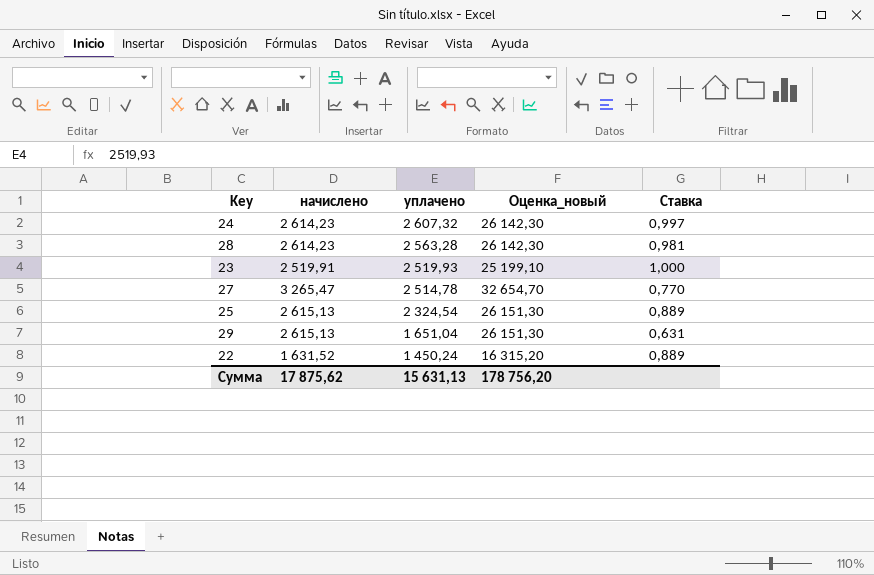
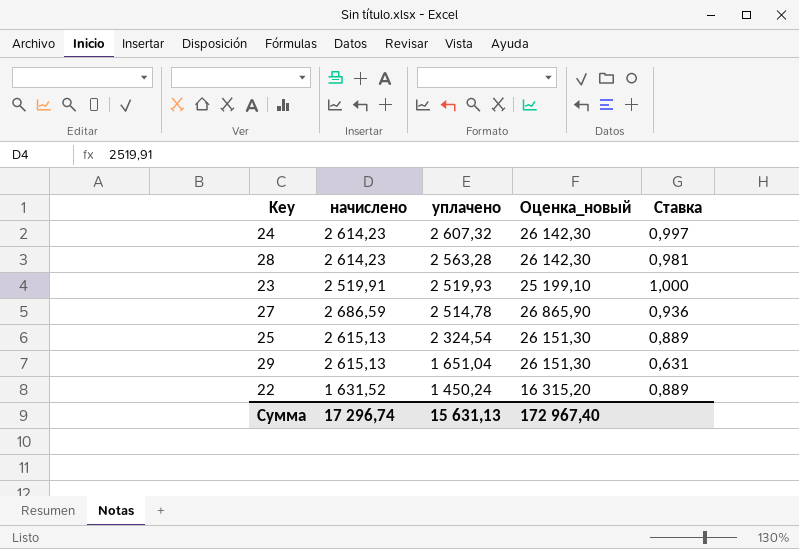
27 | начислено: 3 265,47 -> 2 686,59
27 | Оценка_новый: 32 654,70 -> 26 865,90
27 | Ставка: 0,770 -> 0,936
Сумма | начислено: 17 875,62 -> 17 296,74
Сумма | Оценка_новый: 178 756,20 -> 172 967,40

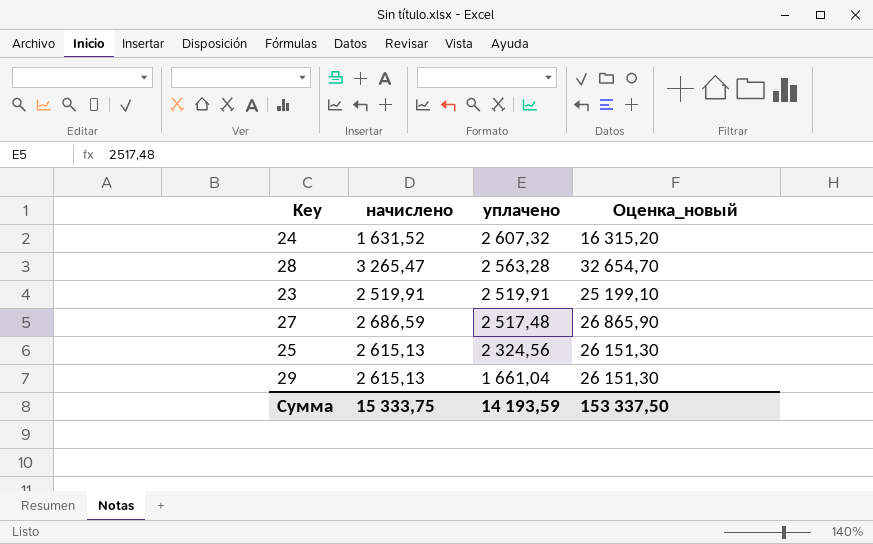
column Ставка | formula: [уплачено] / [начислено] -> none
row 22: 1 631,52 | 1 450,24 | 16 315,20 | 0,889 -> none
24 | начислено: 2 614,23 -> 1 631,52
24 | Оценка_новый: 26 142,30 -> 16 315,20
28 | начислено: 2 614,23 -> 3 265,47
28 | Оценка_новый: 26 142,30 -> 32 654,70
23 | уплачено: 2 519,93 -> 2 519,91
27 | уплачено: 2 514,78 -> 2 517,48
25 | уплачено: 2 324,54 -> 2 324,56
29 | уплачено: 1 651,04 -> 1 661,04
Сумма | начислено: 17 296,74 -> 15 333,75
Сумма | уплачено: 15 631,13 -> 14 193,59
Сумма | Оценка_новый: 172 967,40 -> 153 337,50

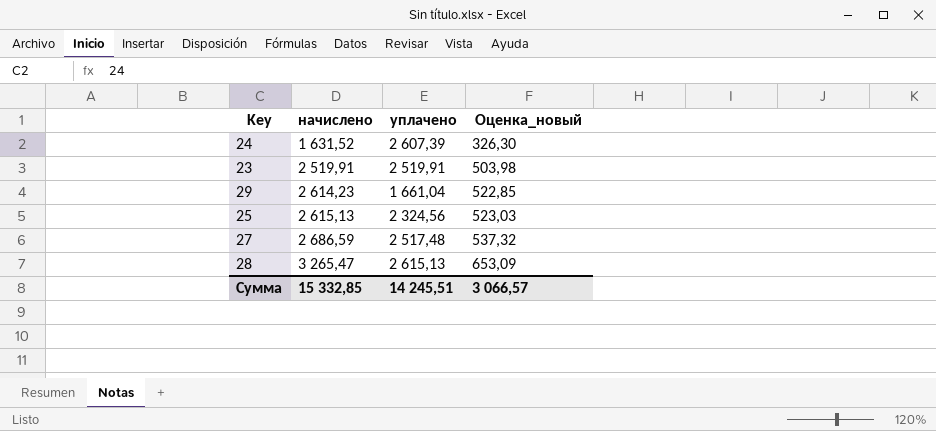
row order: уплачено descending -> начислено ascending
column Оценка_новый | formula: [начислено] * 10 -> [начислено] * 0,2
24 | уплачено: 2 607,32 -> 2 607,39
29 | начислено: 2 615,13 -> 2 614,23
28 | уплачено: 2 563,28 -> 2 615,13
Сумма | начислено: 15 333,75 -> 15 332,85
Сумма | уплачено: 14 193,59 -> 14 245,51
Сумма | Оценка_новый: 153 337,50 -> 3 066,57

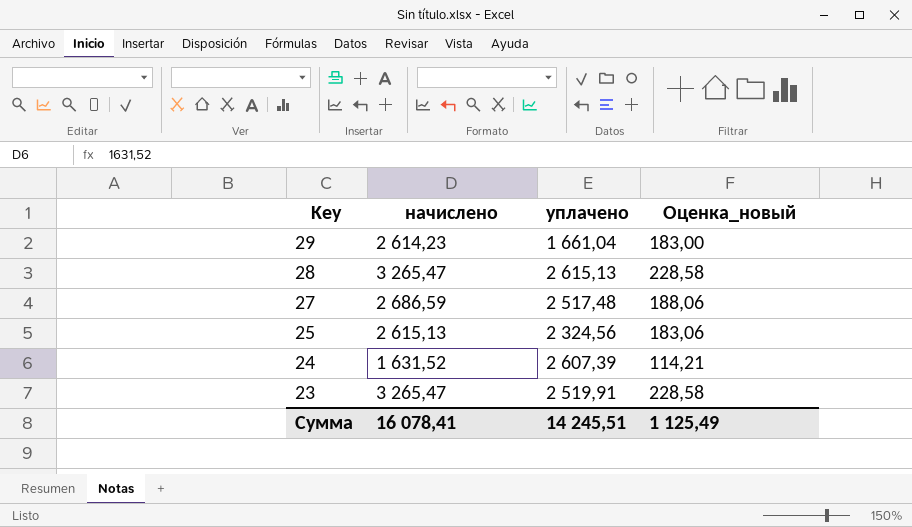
row order: начислено ascending -> Key descending
column Оценка_новый | formula: [начислено] * 0,2 -> [начислено] * 0,07
23 | начислено: 2 519,91 -> 3 265,47
Сумма | начислено: 15 332,85 -> 16 078,41
Сумма | Оценка_новый: 3 066,57 -> 1 125,49

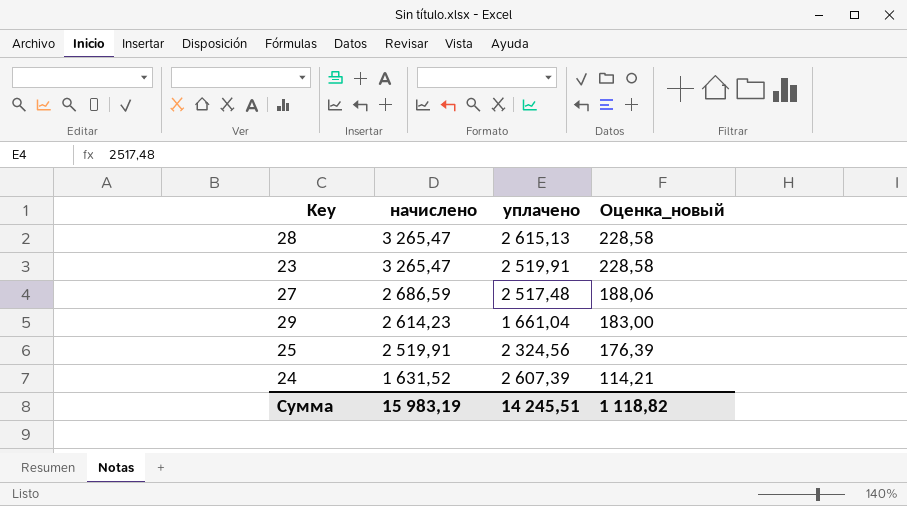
row order: Key descending -> начислено descending
25 | начислено: 2 615,13 -> 2 519,91
25 | Оценка_новый: 183,06 -> 176,39
Сумма | начислено: 16 078,41 -> 15 983,19
Сумма | Оценка_новый: 1 125,49 -> 1 118,82

